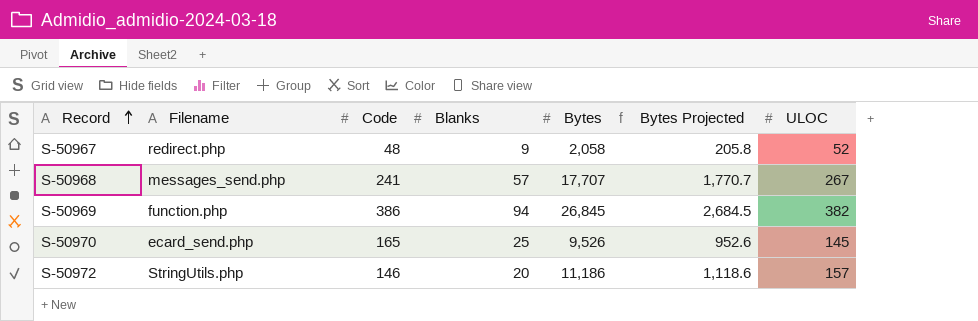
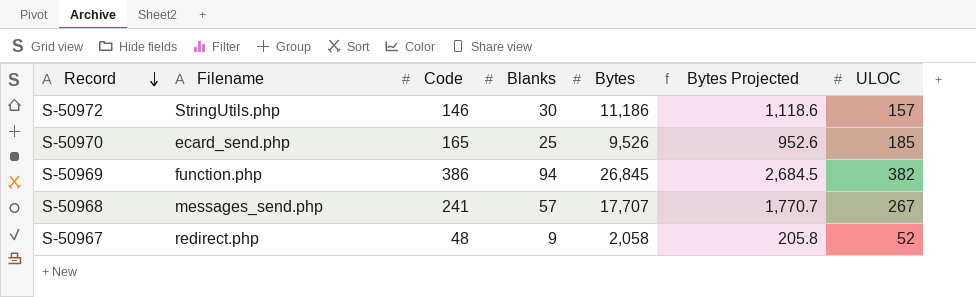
row order: Record ascending -> Record descending
S-50972 | Blanks: 20 -> 30
S-50970 | ULOC: 145 -> 185

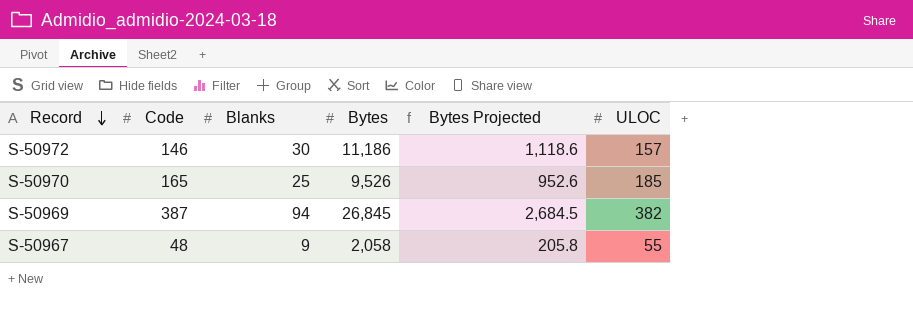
column Filename | position: 2 -> none
row S-50968: messages_send.php | 241 | 57 | 17,707 | 1,770.7 | 267 -> none
S-50969 | Code: 386 -> 387
S-50967 | ULOC: 52 -> 55

